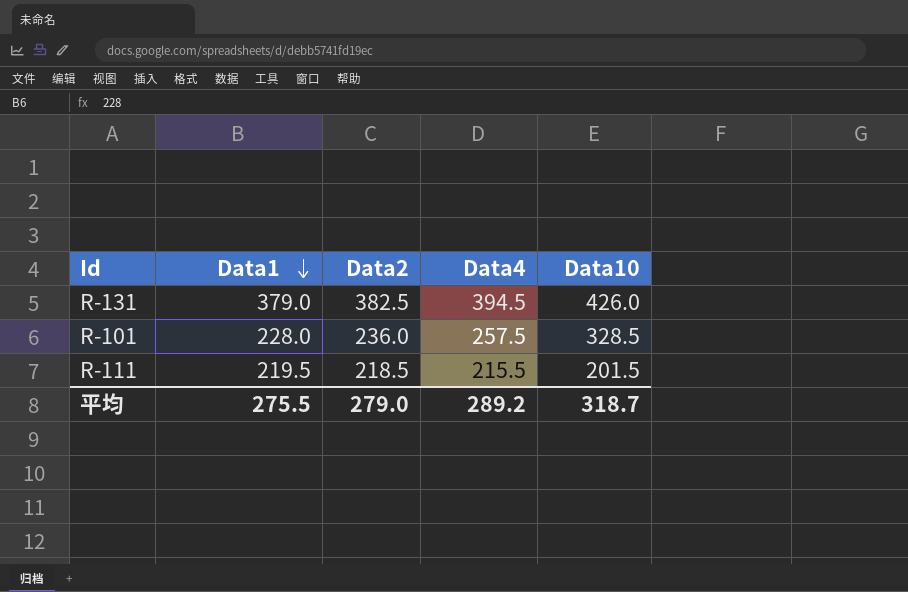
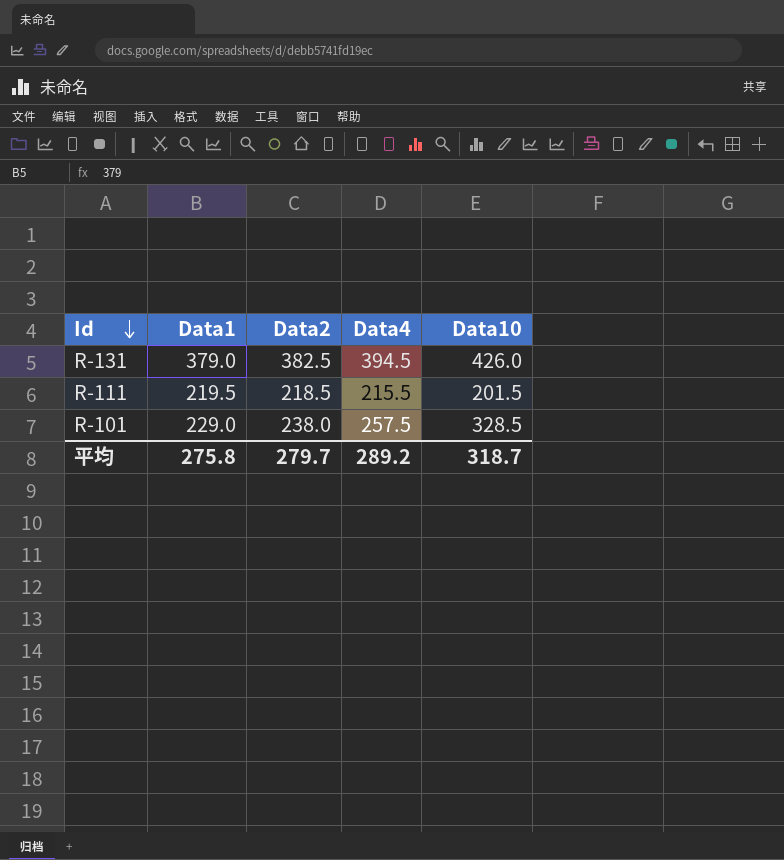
row order: Data1 descending -> Id descending
R-101 | Data1: 228.0 -> 229.0
R-101 | Data2: 236.0 -> 238.0
平均 | Data1: 275.5 -> 275.8
平均 | Data2: 279.0 -> 279.7

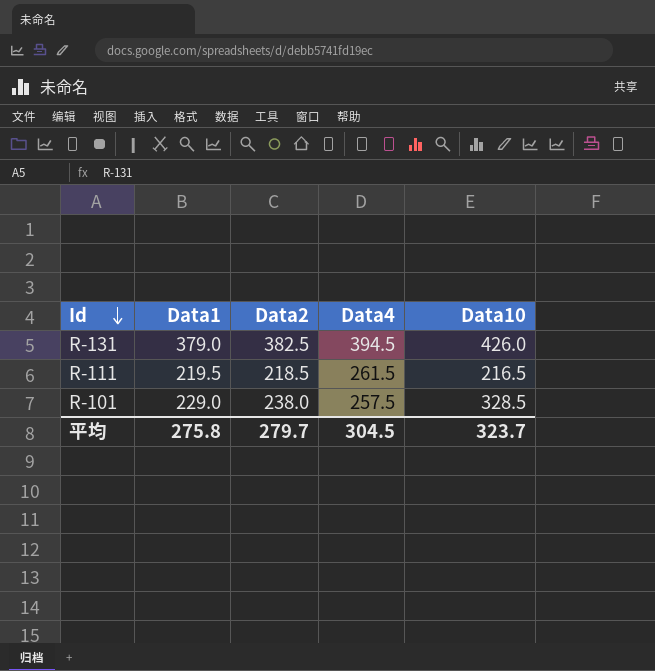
R-111 | Data4: 215.5 -> 261.5
R-111 | Data10: 201.5 -> 216.5
平均 | Data4: 289.2 -> 304.5
平均 | Data10: 318.7 -> 323.7

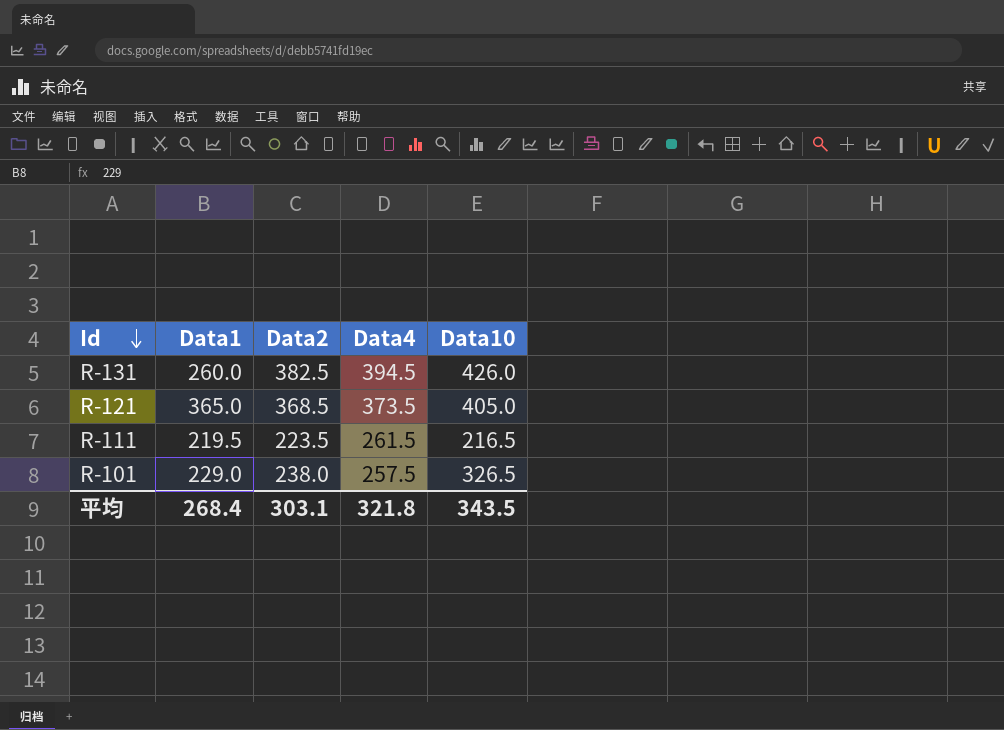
R-131 | Data1: 379.0 -> 260.0
row R-121: none -> 365.0 | 368.5 | 373.5 | 405.0
R-111 | Data2: 218.5 -> 223.5
R-101 | Data10: 328.5 -> 326.5
平均 | Data1: 275.8 -> 268.4
平均 | Data2: 279.7 -> 303.1
平均 | Data4: 304.5 -> 321.8
平均 | Data10: 323.7 -> 343.5

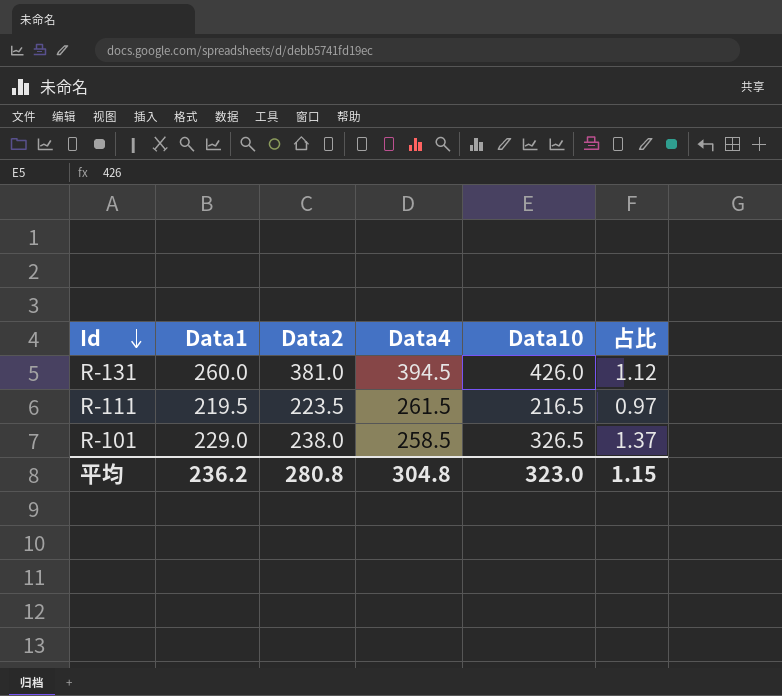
column 占比 | formula: none -> [Data10] / [Data2]
row R-121: 365.0 | 368.5 | 373.5 | 405.0 -> none
R-131 | Data2: 382.5 -> 381.0
R-101 | Data4: 257.5 -> 258.5
平均 | Data1: 268.4 -> 236.2
平均 | Data2: 303.1 -> 280.8
平均 | Data4: 321.8 -> 304.8
平均 | Data10: 343.5 -> 323.0

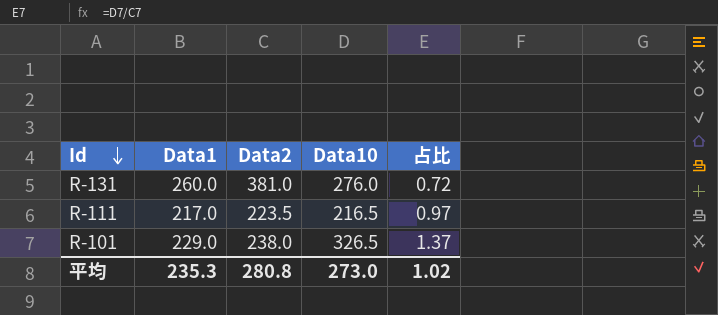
column Data4 | position: 4 -> none
R-131 | Data10: 426.0 -> 276.0
R-131 | 占比: 1.12 -> 0.72
R-111 | Data1: 219.5 -> 217.0
平均 | Data1: 236.2 -> 235.3
平均 | Data10: 323.0 -> 273.0
平均 | 占比: 1.15 -> 1.02

